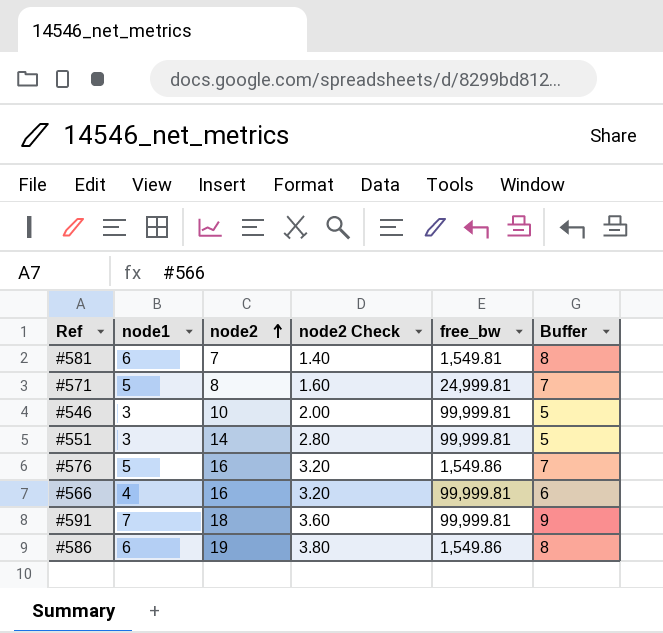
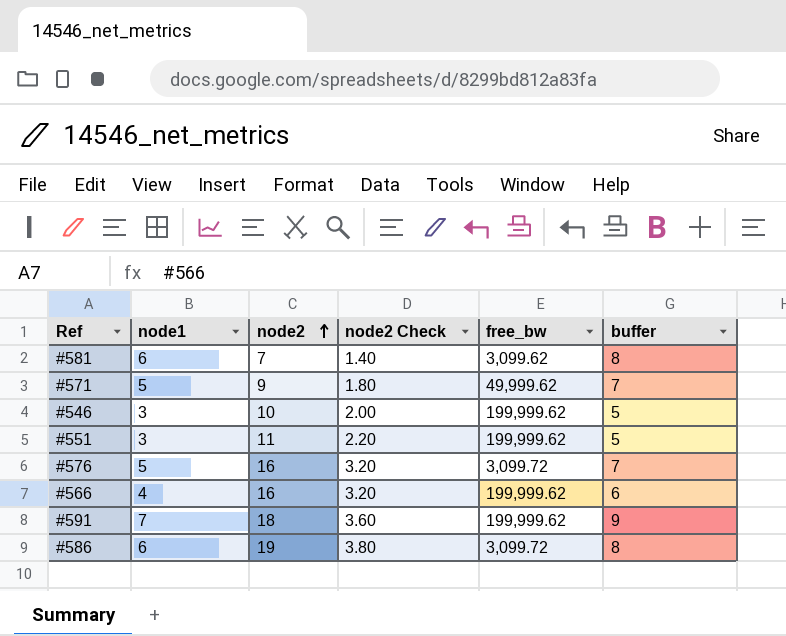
column name: Buffer -> buffer
#581 | free_bw: 1,549.81 -> 3,099.62
#571 | node2: 8 -> 9
#571 | node2 Check: 1.60 -> 1.80
#571 | free_bw: 24,999.81 -> 49,999.62
#546 | free_bw: 99,999.81 -> 199,999.62
#551 | node2: 14 -> 11
#551 | node2 Check: 2.80 -> 2.20
#551 | free_bw: 99,999.81 -> 199,999.62
#576 | free_bw: 1,549.86 -> 3,099.72
#566 | free_bw: 99,999.81 -> 199,999.62
#591 | free_bw: 99,999.81 -> 199,999.62
#586 | free_bw: 1,549.86 -> 3,099.72

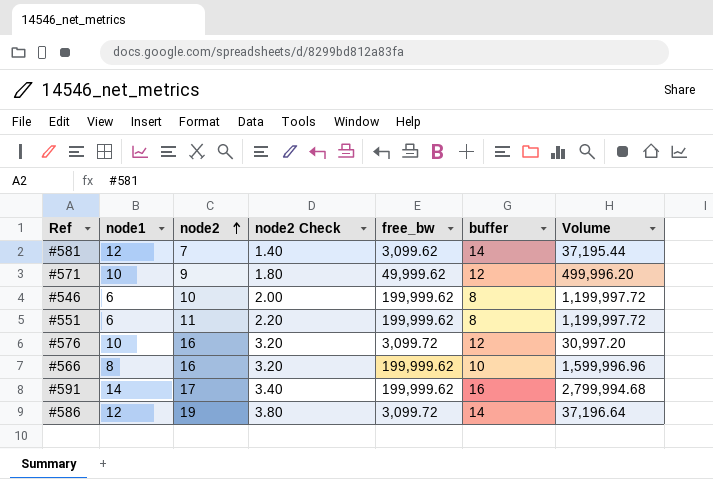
column Volume | formula: none -> [node1] * [free_bw]
#581 | node1: 6 -> 12
#581 | buffer: 8 -> 14
#571 | node1: 5 -> 10
#571 | buffer: 7 -> 12
#546 | node1: 3 -> 6
#546 | buffer: 5 -> 8
#551 | node1: 3 -> 6
#551 | buffer: 5 -> 8
#576 | node1: 5 -> 10
#576 | buffer: 7 -> 12
#566 | node1: 4 -> 8
#566 | buffer: 6 -> 10
#591 | node1: 7 -> 14
#591 | node2: 18 -> 17
#591 | node2 Check: 3.60 -> 3.40
#591 | buffer: 9 -> 16
#586 | node1: 6 -> 12
#586 | buffer: 8 -> 14

